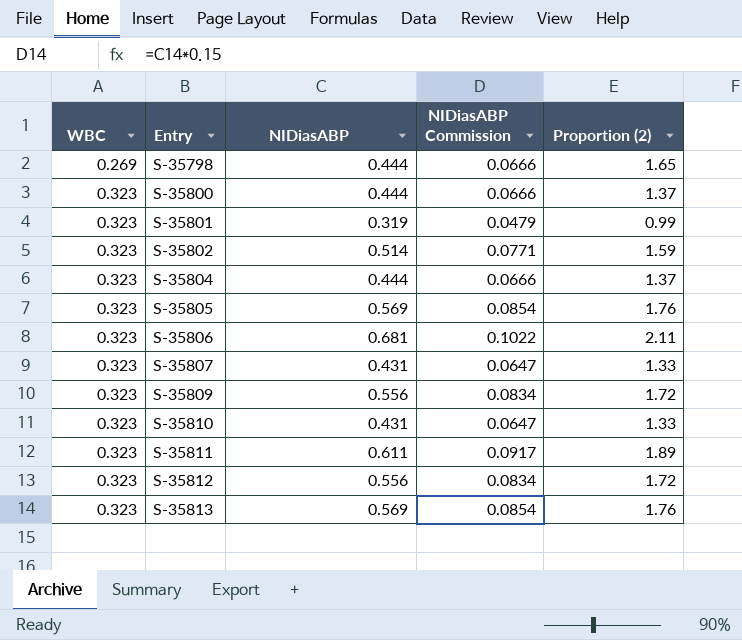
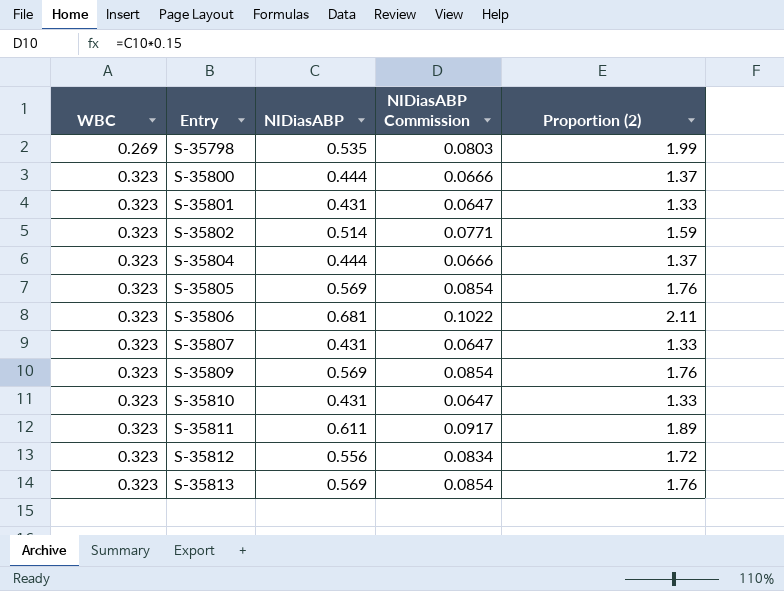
S-35798 | NIDiasABP: 0.444 -> 0.535
S-35798 | NIDiasABP Commission: 0.0666 -> 0.0803
S-35798 | Proportion (2): 1.65 -> 1.99
S-35801 | NIDiasABP: 0.319 -> 0.431
S-35801 | NIDiasABP Commission: 0.0479 -> 0.0647
S-35801 | Proportion (2): 0.99 -> 1.33
S-35809 | NIDiasABP: 0.556 -> 0.569
S-35809 | NIDiasABP Commission: 0.0834 -> 0.0854
S-35809 | Proportion (2): 1.72 -> 1.76

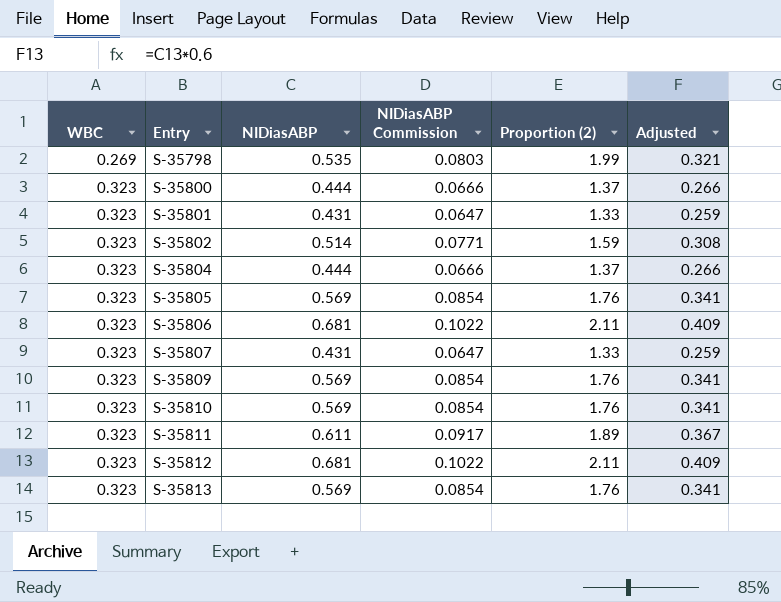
column Adjusted | formula: none -> [NIDiasABP] * 0.6
S-35810 | NIDiasABP: 0.431 -> 0.569
S-35810 | NIDiasABP Commission: 0.0647 -> 0.0854
S-35810 | Proportion (2): 1.33 -> 1.76
S-35812 | NIDiasABP: 0.556 -> 0.681
S-35812 | NIDiasABP Commission: 0.0834 -> 0.1022
S-35812 | Proportion (2): 1.72 -> 2.11

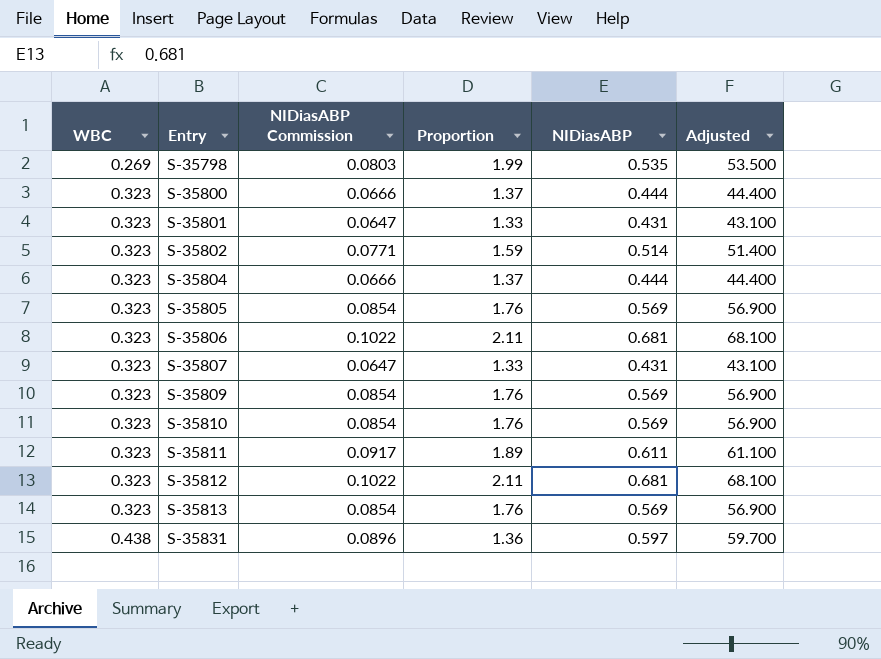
column name: Proportion (2) -> Proportion
column NIDiasABP | position: 3 -> 5
column Adjusted | formula: [NIDiasABP] * 0.6 -> [NIDiasABP] * 100
row S-35831: none -> 0.438 | 0.0896 | 1.36 | 0.597 | 59.700

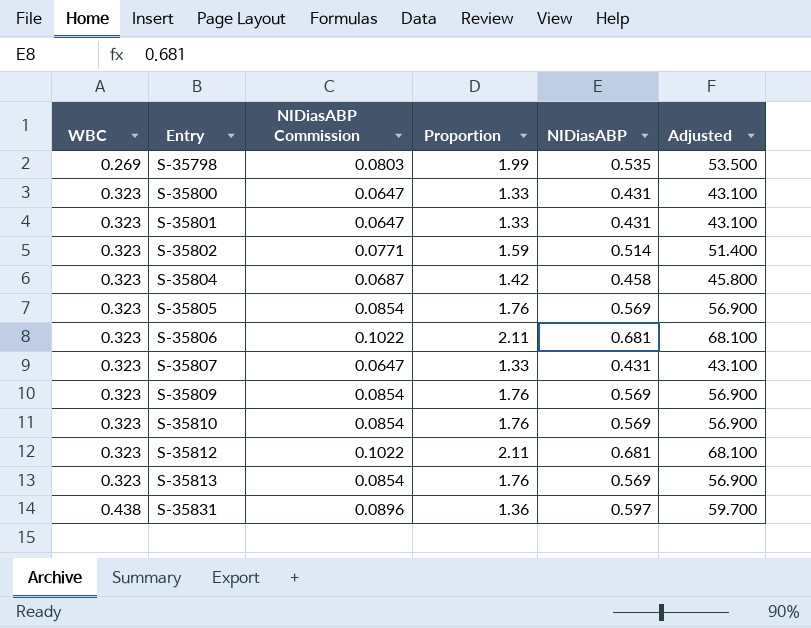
row S-35811: 0.323 | 0.0917 | 1.89 | 0.611 | 61.100 -> none
S-35800 | NIDiasABP Commission: 0.0666 -> 0.0647
S-35800 | Proportion: 1.37 -> 1.33
S-35800 | NIDiasABP: 0.444 -> 0.431
S-35800 | Adjusted: 44.400 -> 43.100
S-35804 | NIDiasABP Commission: 0.0666 -> 0.0687
S-35804 | Proportion: 1.37 -> 1.42
S-35804 | NIDiasABP: 0.444 -> 0.458
S-35804 | Adjusted: 44.400 -> 45.800

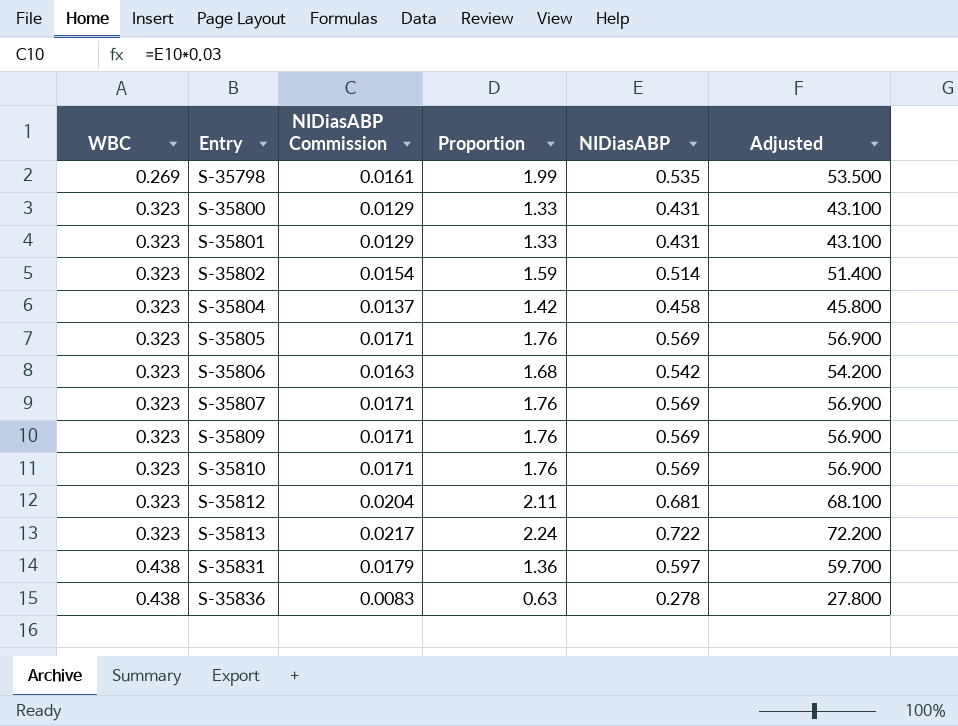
column NIDiasABP Commission | formula: [NIDiasABP] * 0.15 -> [NIDiasABP] * 0.03
S-35806 | Proportion: 2.11 -> 1.68
S-35806 | NIDiasABP: 0.681 -> 0.542
S-35806 | Adjusted: 68.100 -> 54.200
S-35807 | Proportion: 1.33 -> 1.76
S-35807 | NIDiasABP: 0.431 -> 0.569
S-35807 | Adjusted: 43.100 -> 56.900
S-35813 | Proportion: 1.76 -> 2.24
S-35813 | NIDiasABP: 0.569 -> 0.722
S-35813 | Adjusted: 56.900 -> 72.200
row S-35836: none -> 0.438 | 0.0083 | 0.63 | 0.278 | 27.800

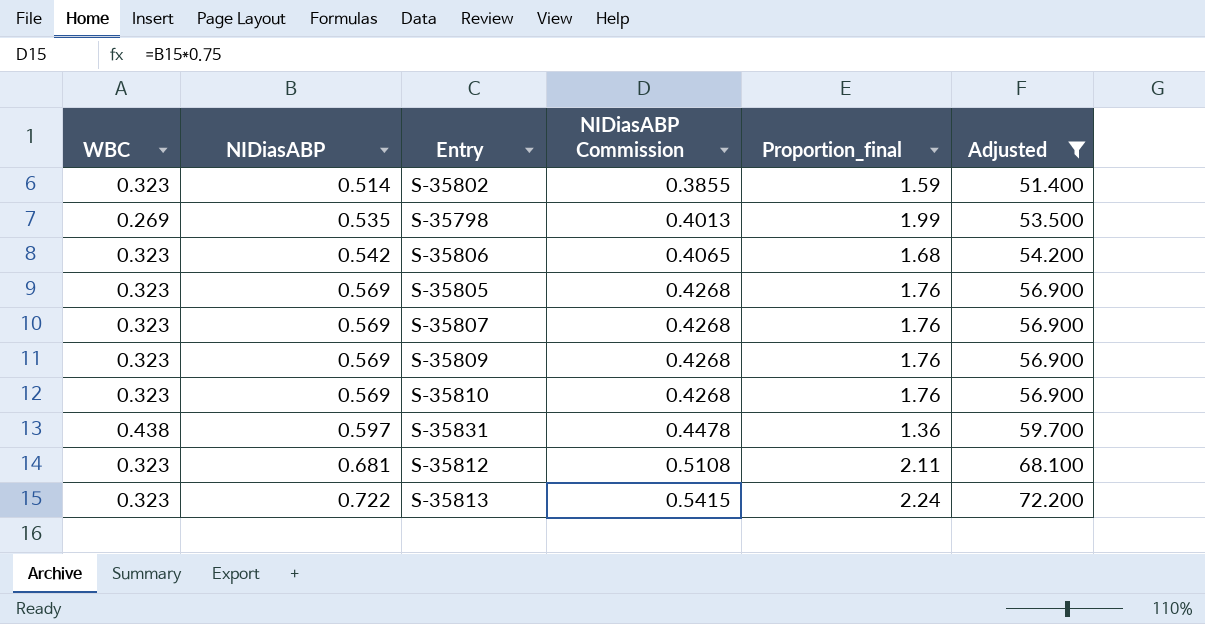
filter: none -> Adjusted >= 51.400
row order: WBC ascending -> NIDiasABP ascending
column NIDiasABP | position: 5 -> 2
column NIDiasABP Commission | formula: [NIDiasABP] * 0.03 -> [NIDiasABP] * 0.75
column name: Proportion -> Proportion_final

